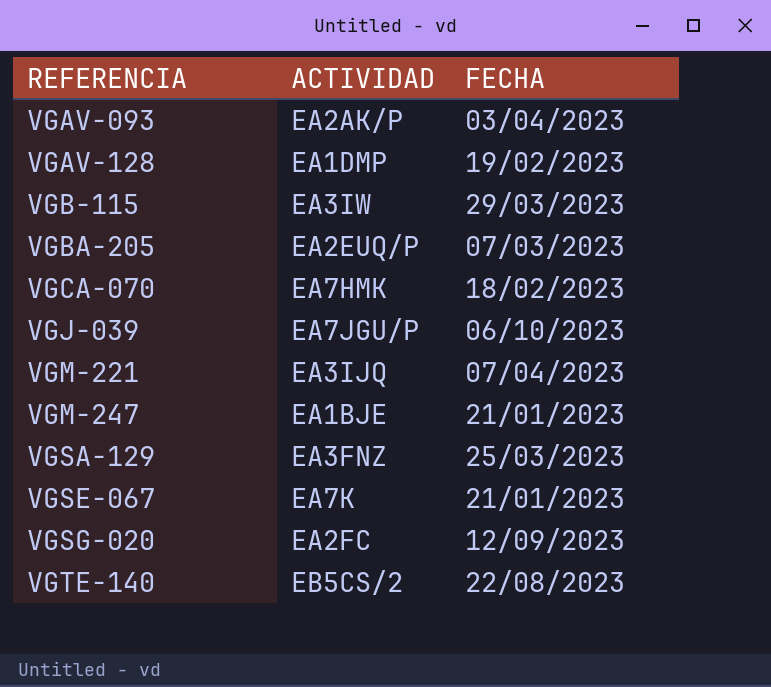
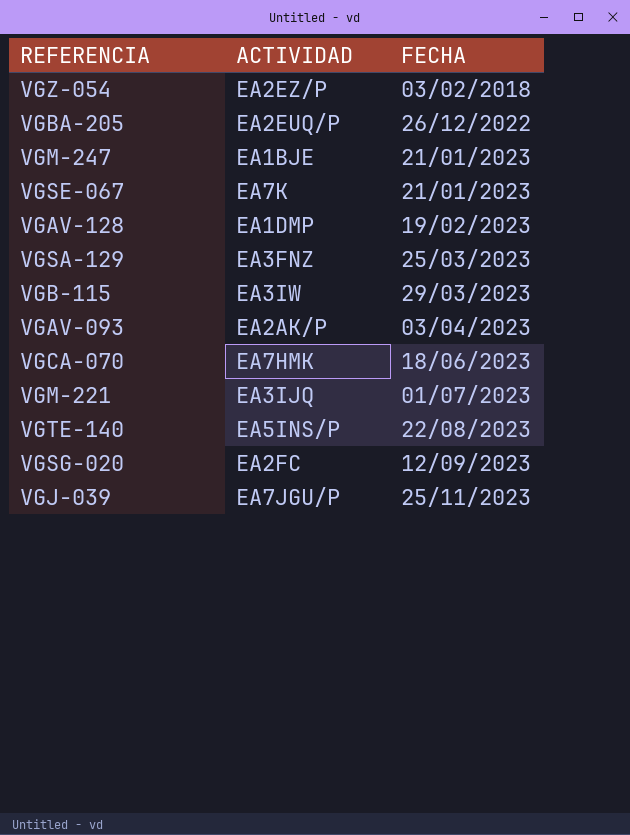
row order: REFERENCIA ascending -> FECHA ascending
row VGZ-054: none -> EA2EZ/P | 03/02/2018
VGBA-205 | FECHA: 07/03/2023 -> 26/12/2022
VGCA-070 | FECHA: 18/02/2023 -> 18/06/2023
VGM-221 | FECHA: 07/04/2023 -> 01/07/2023
VGTE-140 | ACTIVIDAD: EB5CS/2 -> EA5INS/P
VGJ-039 | FECHA: 06/10/2023 -> 25/11/2023

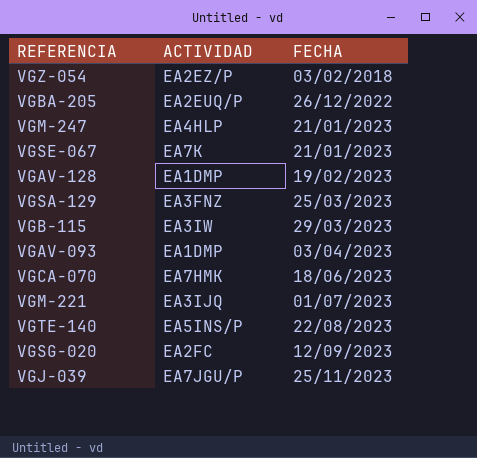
VGM-247 | ACTIVIDAD: EA1BJE -> EA4HLP
VGAV-093 | ACTIVIDAD: EA2AK/P -> EA1DMP

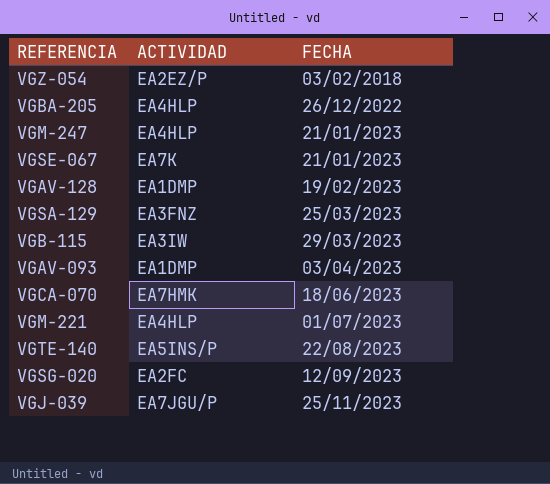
VGBA-205 | ACTIVIDAD: EA2EUQ/P -> EA4HLP
VGM-221 | ACTIVIDAD: EA3IJQ -> EA4HLP

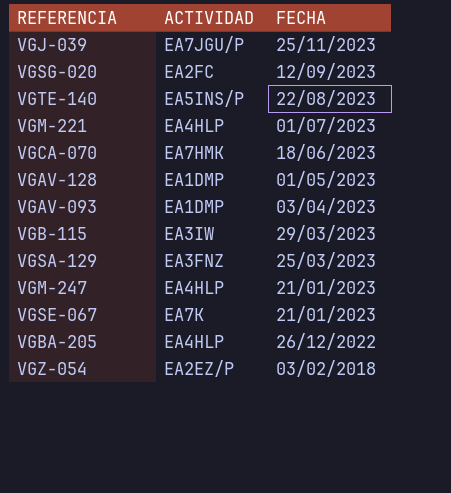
row order: FECHA ascending -> FECHA descending
VGAV-128 | FECHA: 19/02/2023 -> 01/05/2023

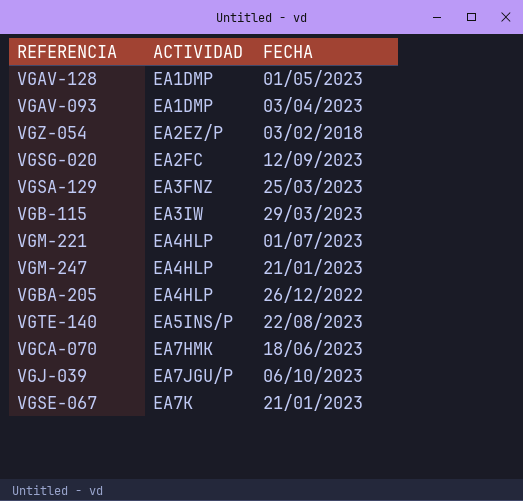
row order: FECHA descending -> ACTIVIDAD ascending
VGJ-039 | FECHA: 25/11/2023 -> 06/10/2023

